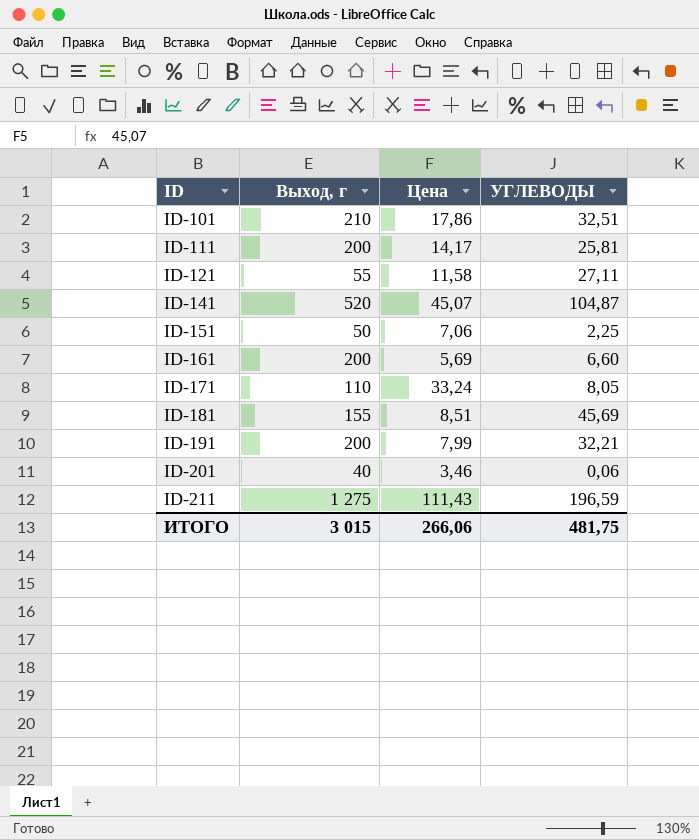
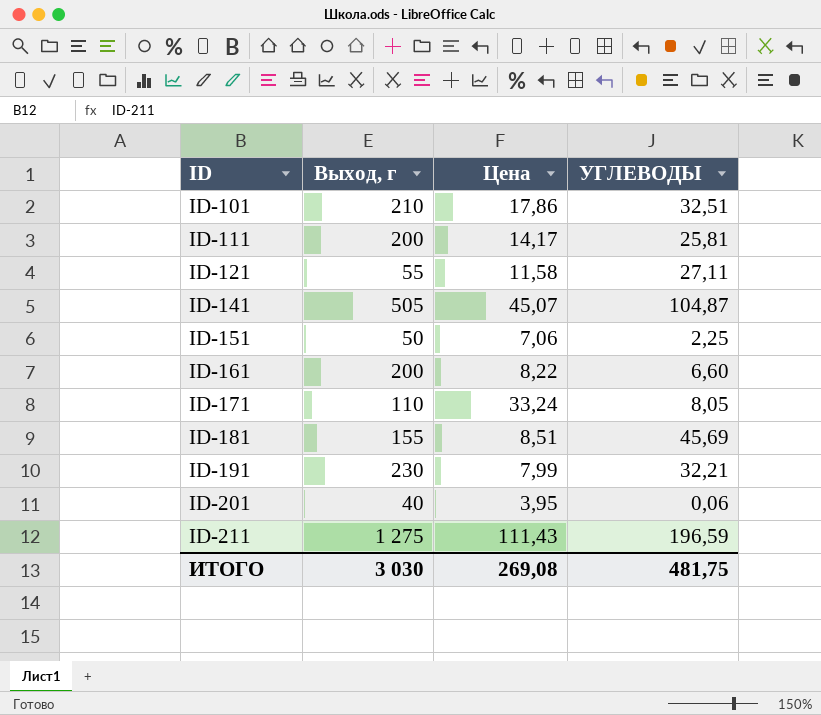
ID-141 | Выход, г: 520 -> 505
ID-161 | Цена: 5,69 -> 8,22
ID-191 | Выход, г: 200 -> 230
ID-201 | Цена: 3,46 -> 3,95
ИТОГО | Выход, г: 3 015 -> 3 030
ИТОГО | Цена: 266,06 -> 269,08

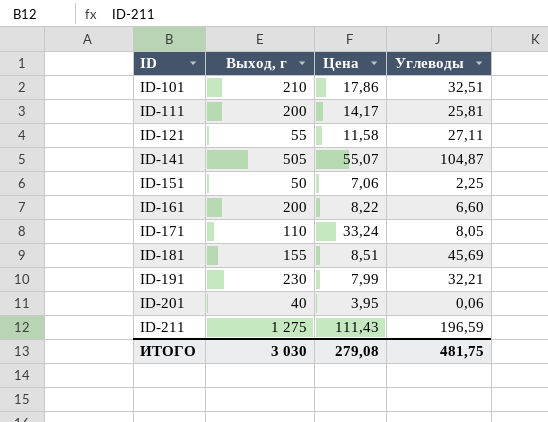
column name: УГЛЕВОДЫ -> Углеводы
ID-141 | Цена: 45,07 -> 55,07
ИТОГО | Цена: 269,08 -> 279,08

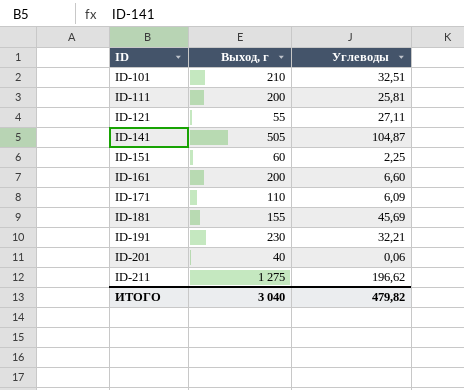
column Цена | position: 3 -> none
ID-151 | Выход, г: 50 -> 60
ID-171 | Углеводы: 8,05 -> 6,09
ID-211 | Углеводы: 196,59 -> 196,62
ИТОГО | Выход, г: 3 030 -> 3 040
ИТОГО | Углеводы: 481,75 -> 479,82

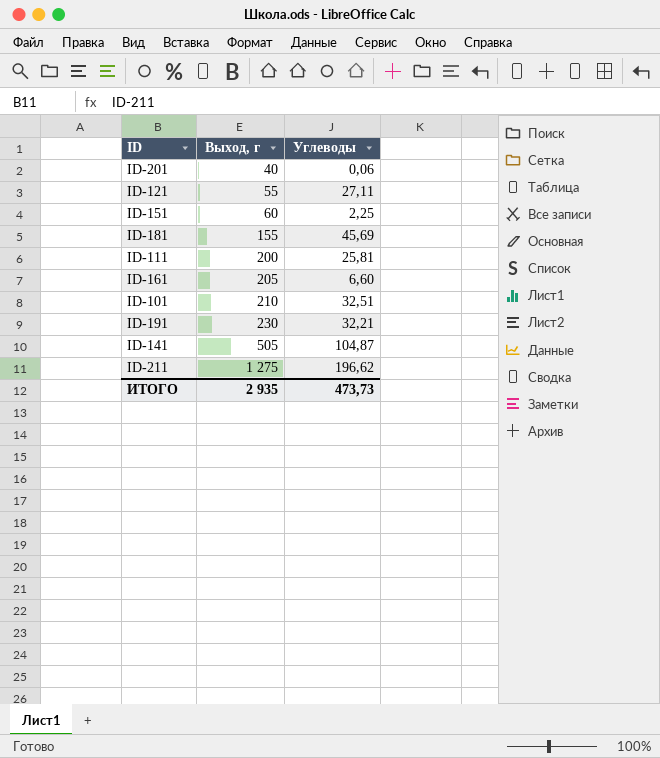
row order: ID ascending -> Выход, г ascending
row ID-171: 110 | 6,09 -> none
ID-161 | Выход, г: 200 -> 205
ИТОГО | Выход, г: 3 040 -> 2 935
ИТОГО | Углеводы: 479,82 -> 473,73

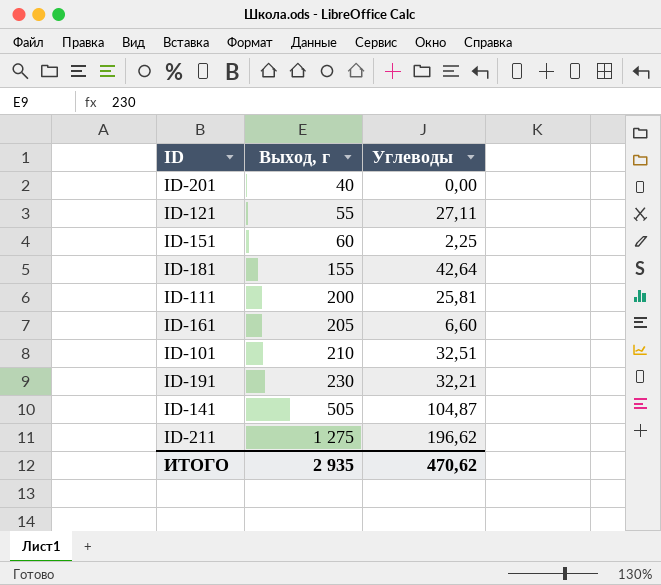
ID-201 | Углеводы: 0,06 -> 0,00
ID-181 | Углеводы: 45,69 -> 42,64
ИТОГО | Углеводы: 473,73 -> 470,62

